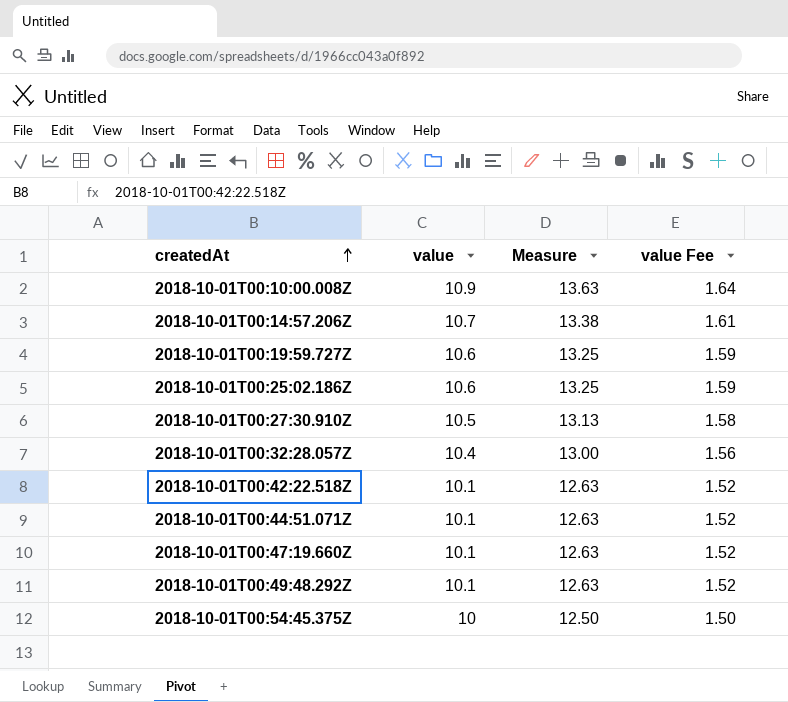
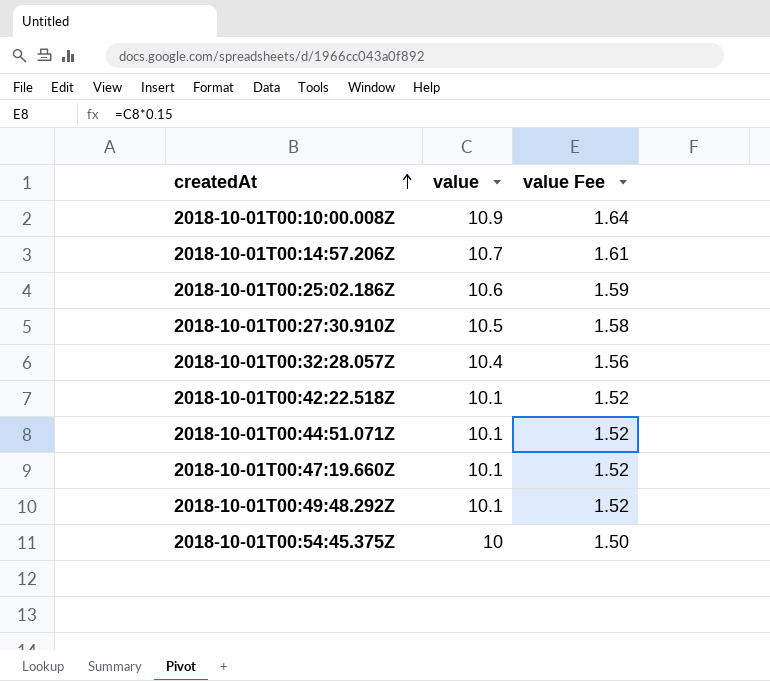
column Measure | formula: [value] * 1.25 -> none
row 2018-10-01T00:19:59.727Z: 10.6 | 13.25 | 1.59 -> none

